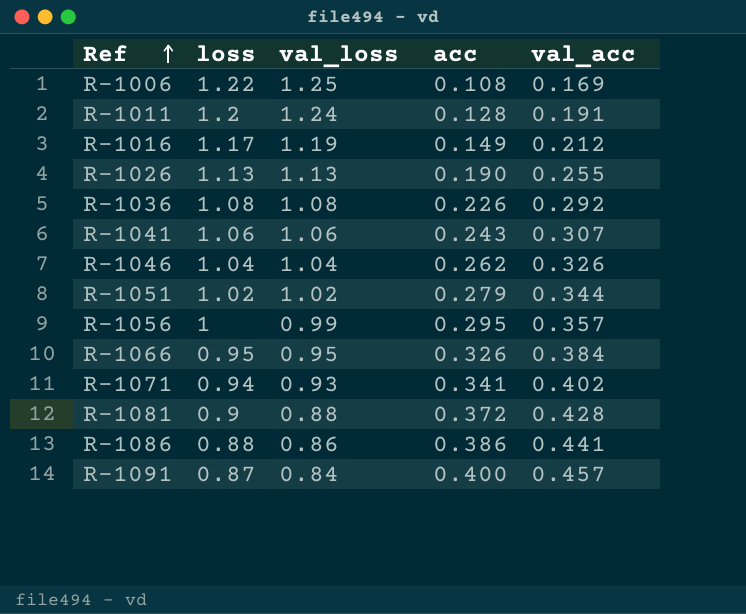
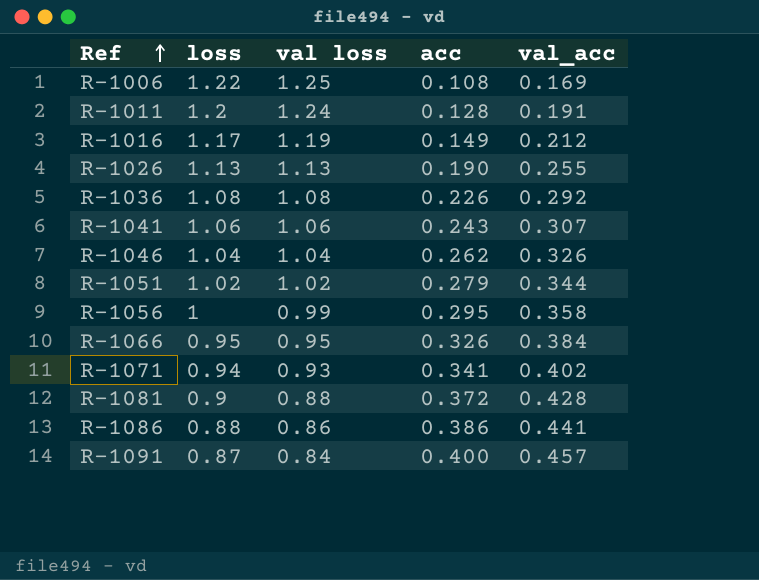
column name: val_loss -> val loss
R-1056 | val_acc: 0.357 -> 0.358

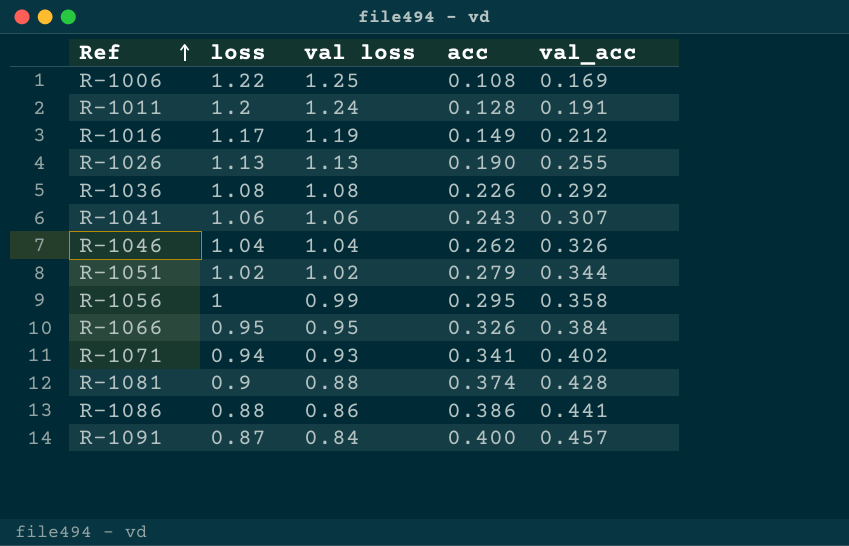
R-1081 | acc: 0.372 -> 0.374

